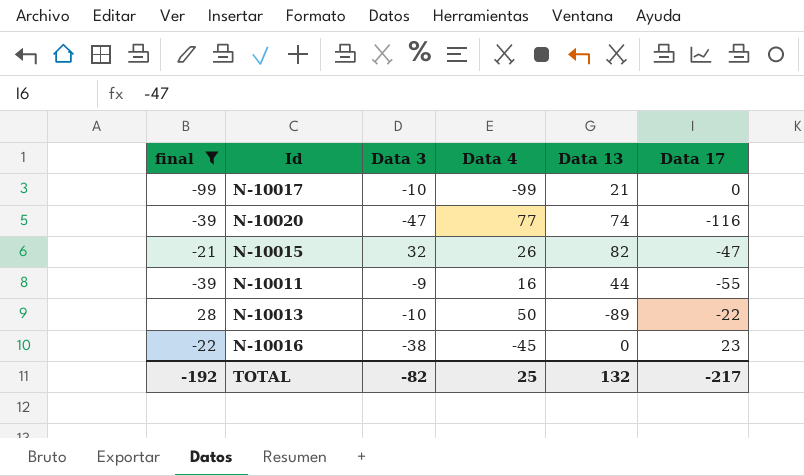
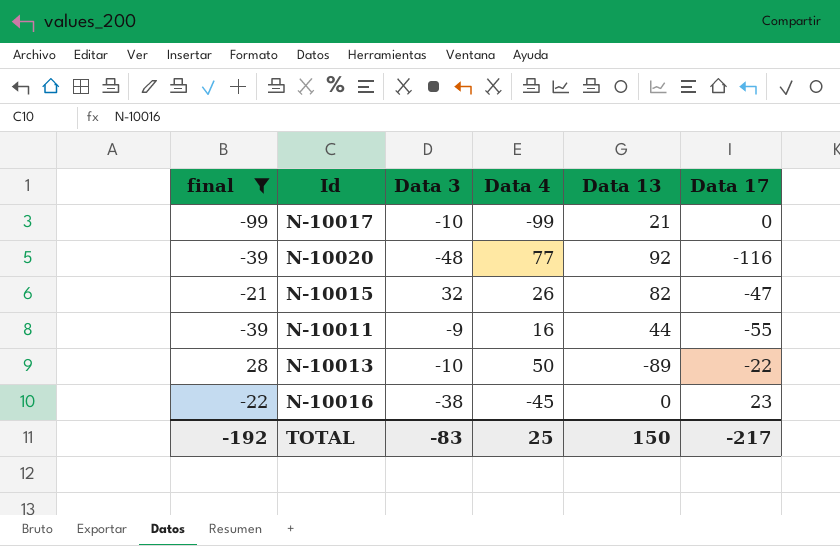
N-10020 | Data 3: -47 -> -48
N-10020 | Data 13: 74 -> 92
TOTAL | Data 3: -82 -> -83
TOTAL | Data 13: 132 -> 150

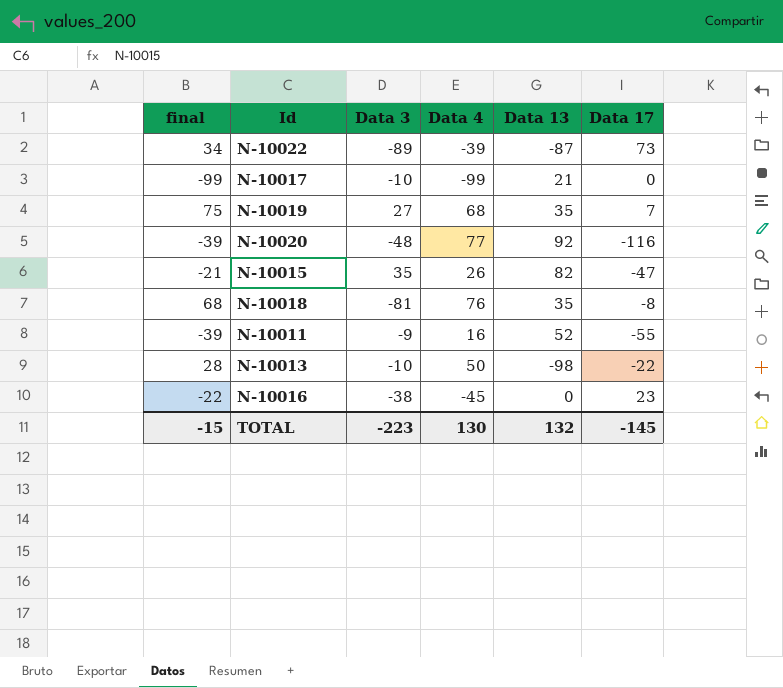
filter: final <= 28 -> none
N-10015 | Data 3: 32 -> 35
N-10011 | Data 13: 44 -> 52
N-10013 | Data 13: -89 -> -98
TOTAL | final: -192 -> -15
TOTAL | Data 3: -83 -> -223
TOTAL | Data 4: 25 -> 130
TOTAL | Data 13: 150 -> 132
TOTAL | Data 17: -217 -> -145

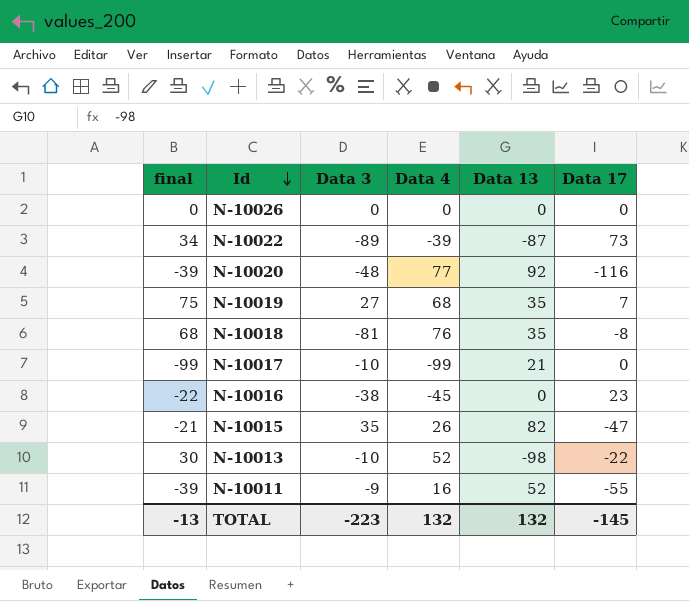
row order: none -> Id descending
row N-10026: none -> 0 | 0 | 0 | 0 | 0
N-10013 | final: 28 -> 30
N-10013 | Data 4: 50 -> 52
TOTAL | final: -15 -> -13
TOTAL | Data 4: 130 -> 132

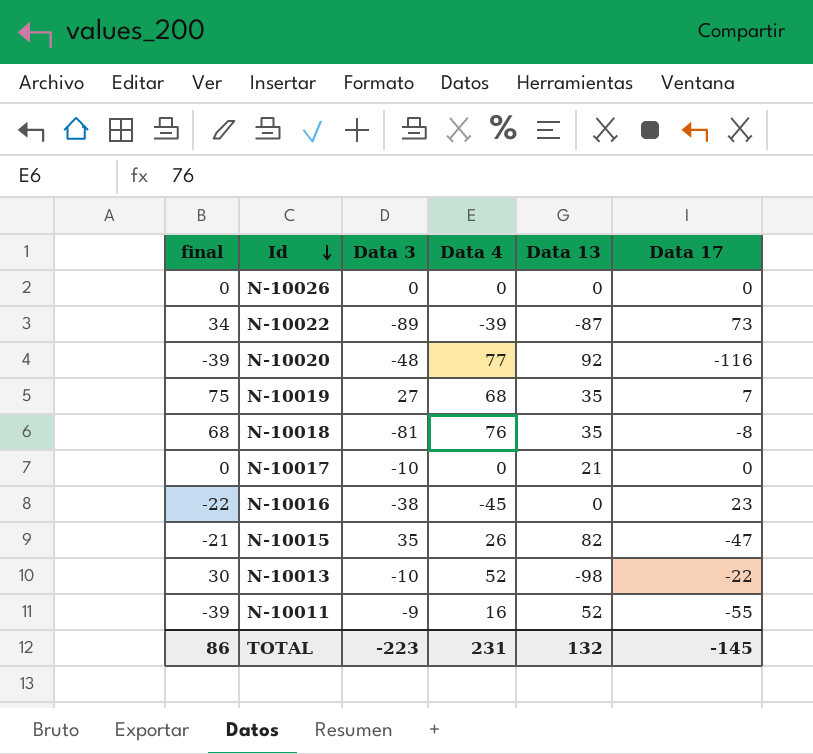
N-10017 | final: -99 -> 0
N-10017 | Data 4: -99 -> 0
TOTAL | final: -13 -> 86
TOTAL | Data 4: 132 -> 231

